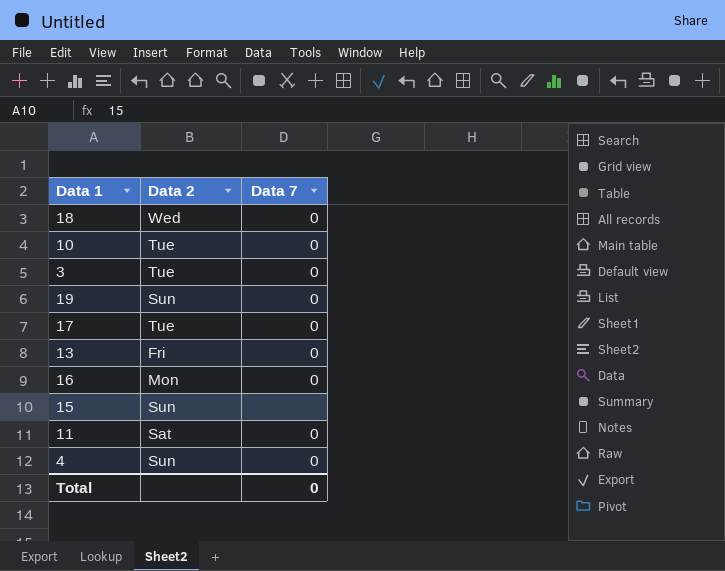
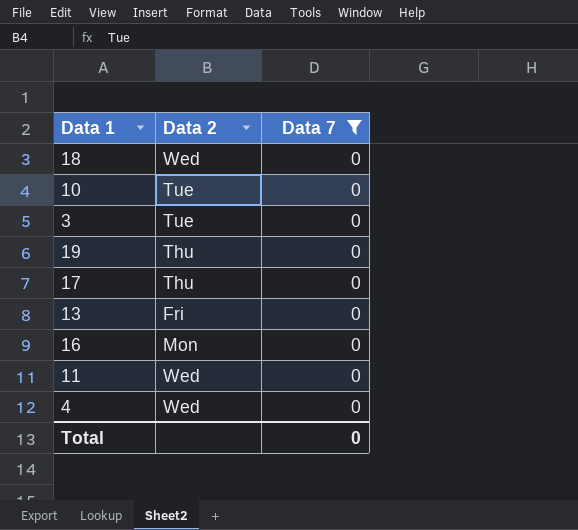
filter: none -> Data 7 = 0
19 | Data 2: Sun -> Thu
17 | Data 2: Tue -> Thu
11 | Data 2: Sat -> Wed
4 | Data 2: Sun -> Wed

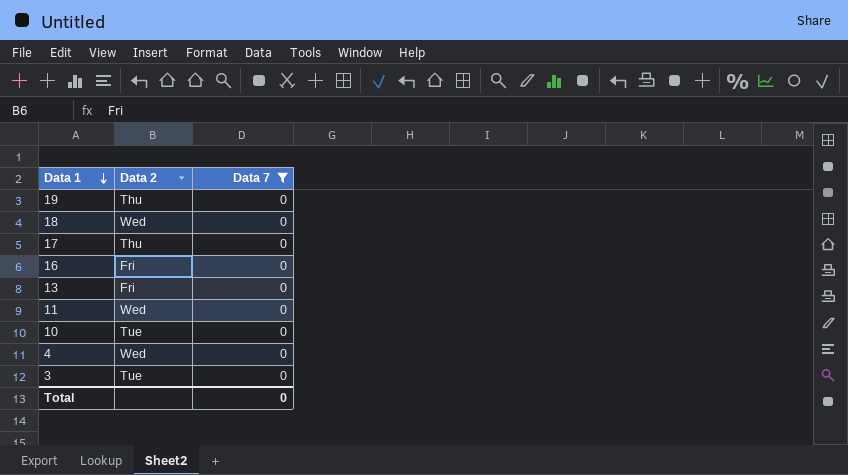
row order: none -> Data 1 descending
16 | Data 2: Mon -> Fri

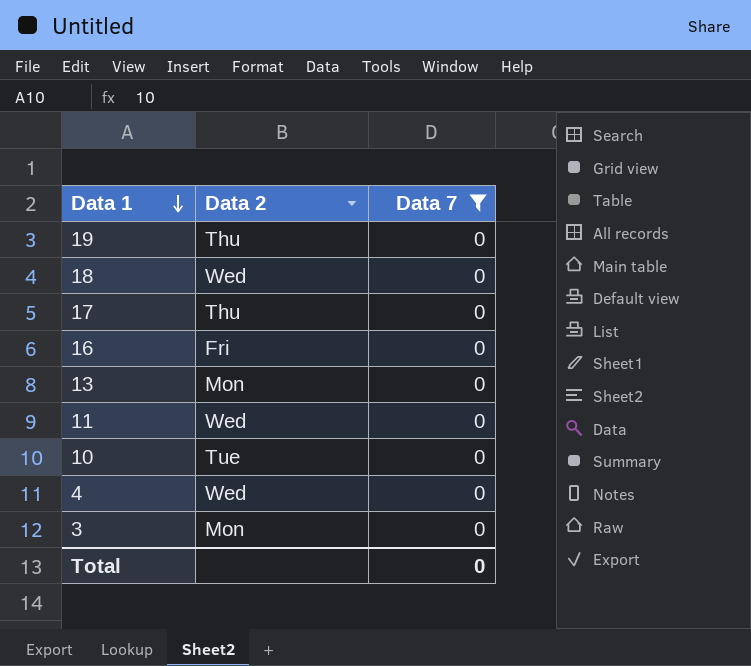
13 | Data 2: Fri -> Mon
3 | Data 2: Tue -> Mon

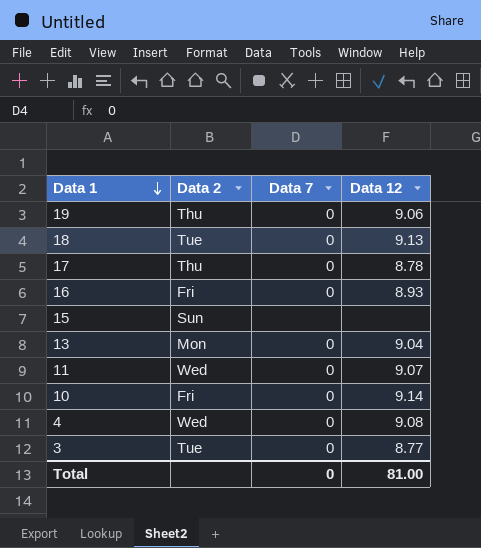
filter: Data 7 = 0 -> none
column Data 12 | position: none -> 4
18 | Data 2: Wed -> Tue
10 | Data 2: Tue -> Fri
3 | Data 2: Mon -> Tue

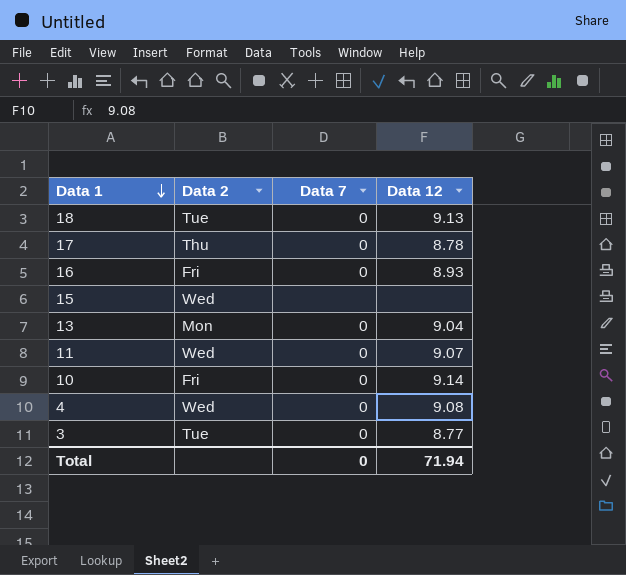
row 19: Thu | 0 | 9.06 -> none
15 | Data 2: Sun -> Wed
Total | Data 12: 81.00 -> 71.94

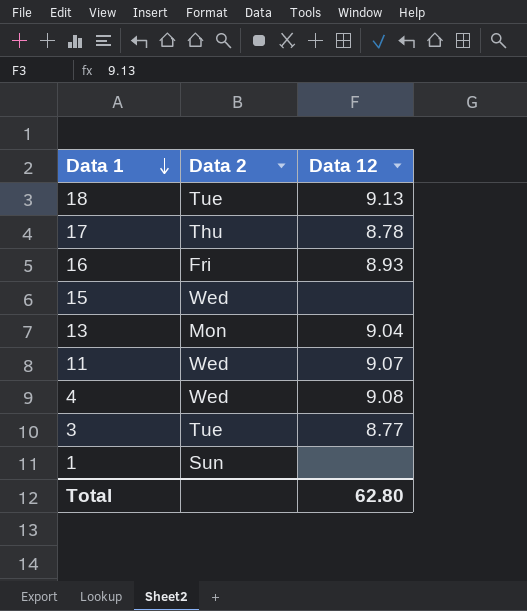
column Data 7 | position: 3 -> none
row 10: Fri | 0 | 9.14 -> none
row 1: none -> Sun | none
Total | Data 12: 71.94 -> 62.80

